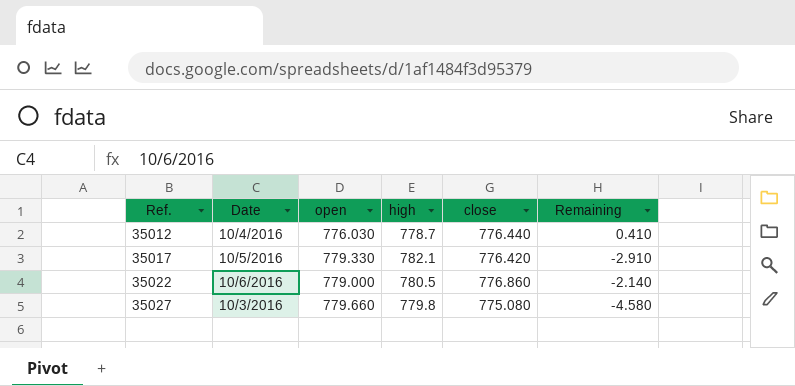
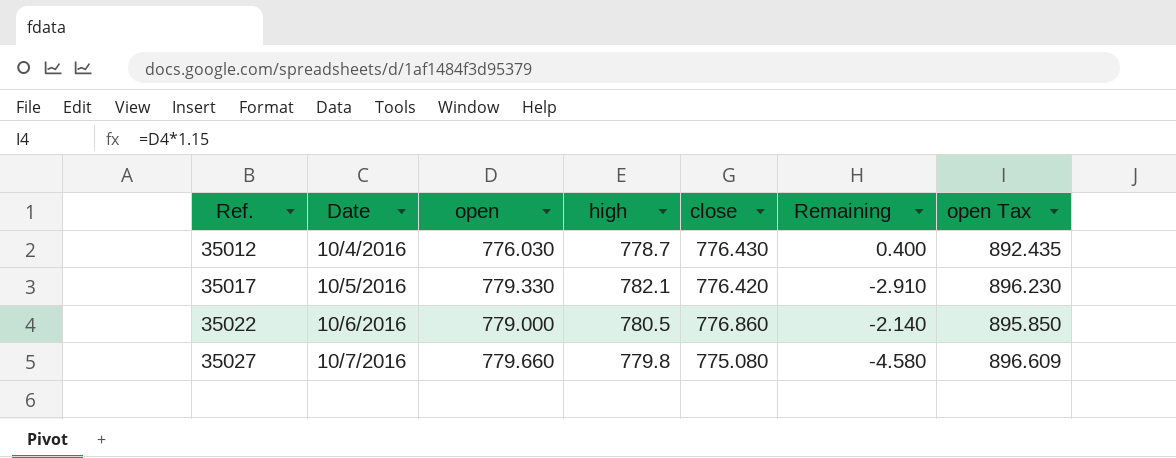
column open Tax | formula: none -> [open] * 1.15
35012 | close: 776.440 -> 776.430
35012 | Remaining: 0.410 -> 0.400
35027 | Date: 10/3/2016 -> 10/7/2016

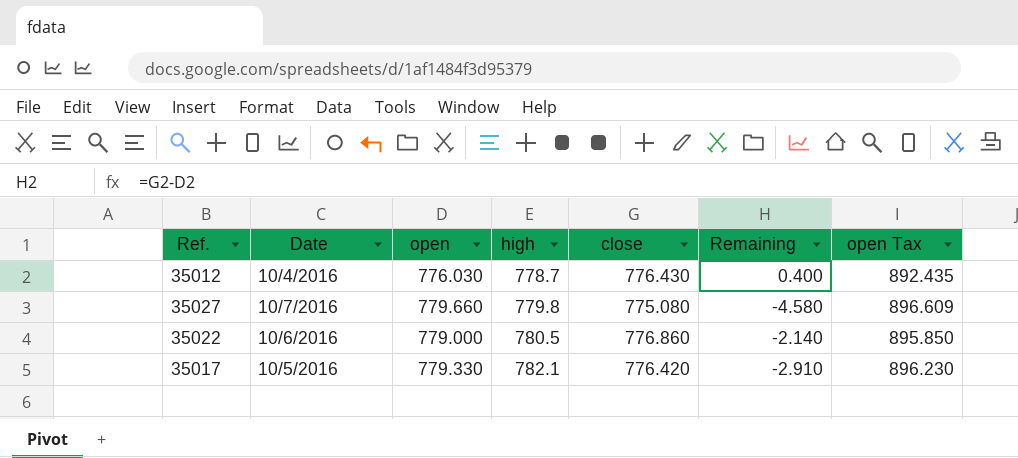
row order: Ref. ascending -> high ascending

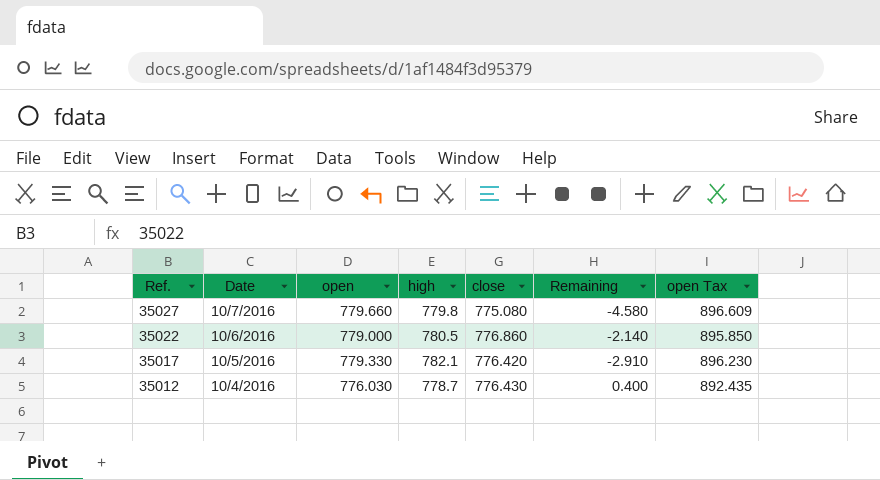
row order: high ascending -> Ref. descending

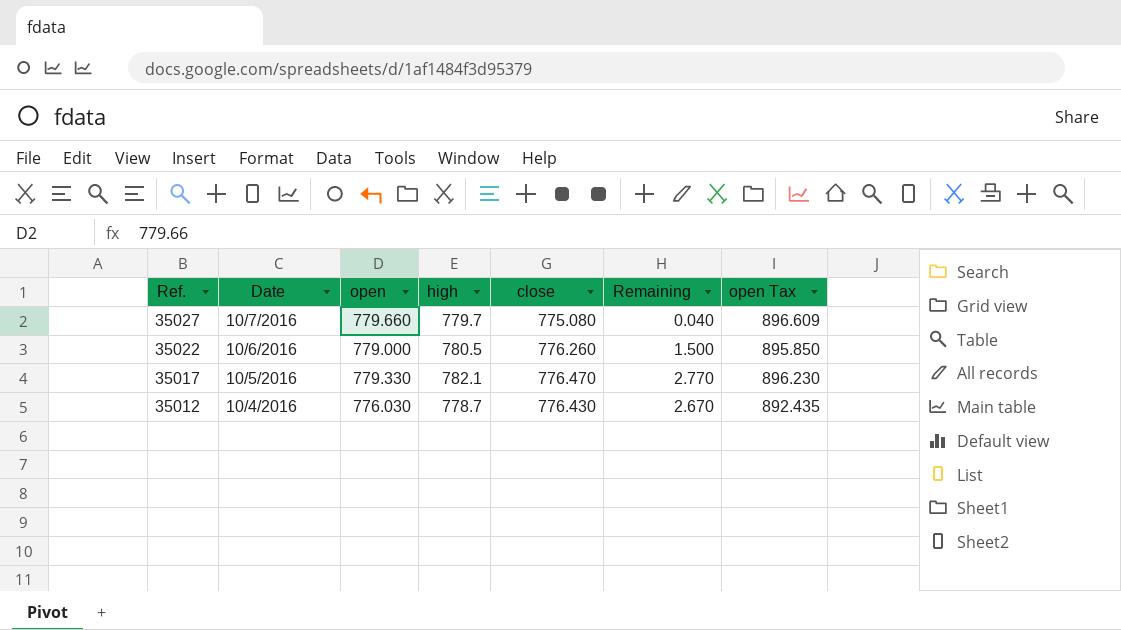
column Remaining | formula: [close] - [open] -> [high] - [open]
35027 | high: 779.8 -> 779.7
35022 | close: 776.860 -> 776.260
35017 | close: 776.420 -> 776.470

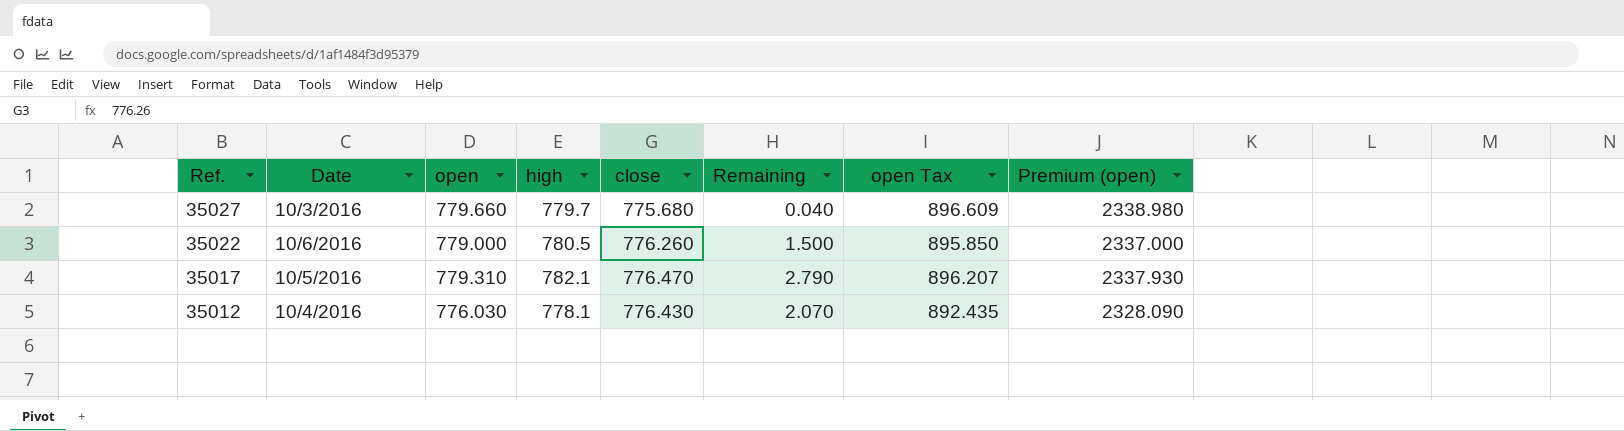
column Premium (open) | formula: none -> [open] * 3
35027 | Date: 10/7/2016 -> 10/3/2016
35027 | close: 775.080 -> 775.680
35017 | open: 779.330 -> 779.310
35017 | Remaining: 2.770 -> 2.790
35017 | open Tax: 896.230 -> 896.207
35012 | high: 778.7 -> 778.1
35012 | Remaining: 2.670 -> 2.070

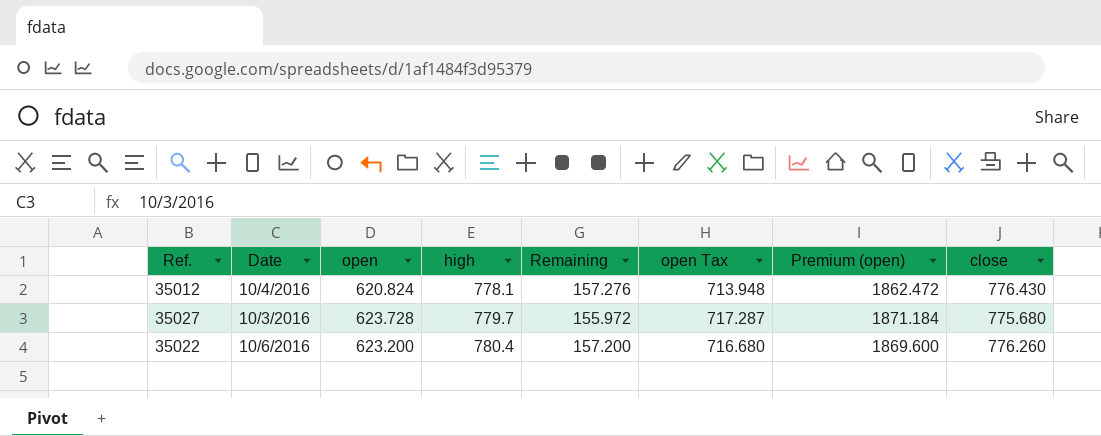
row order: Ref. descending -> high ascending
column close | position: 5 -> 8
row 35017: 10/5/2016 | 779.310 | 782.1 | 776.470 | 2.790 | 896.207 | 2337.930 -> none
35012 | open: 776.030 -> 620.824
35012 | Remaining: 2.070 -> 157.276
35012 | open Tax: 892.435 -> 713.948
35012 | Premium (open): 2328.090 -> 1862.472
35027 | open: 779.660 -> 623.728
35027 | Remaining: 0.040 -> 155.972
35027 | open Tax: 896.609 -> 717.287
35027 | Premium (open): 2338.980 -> 1871.184
35022 | open: 779.000 -> 623.200
35022 | high: 780.5 -> 780.4
35022 | Remaining: 1.500 -> 157.200
35022 | open Tax: 895.850 -> 716.680
35022 | Premium (open): 2337.000 -> 1869.600

